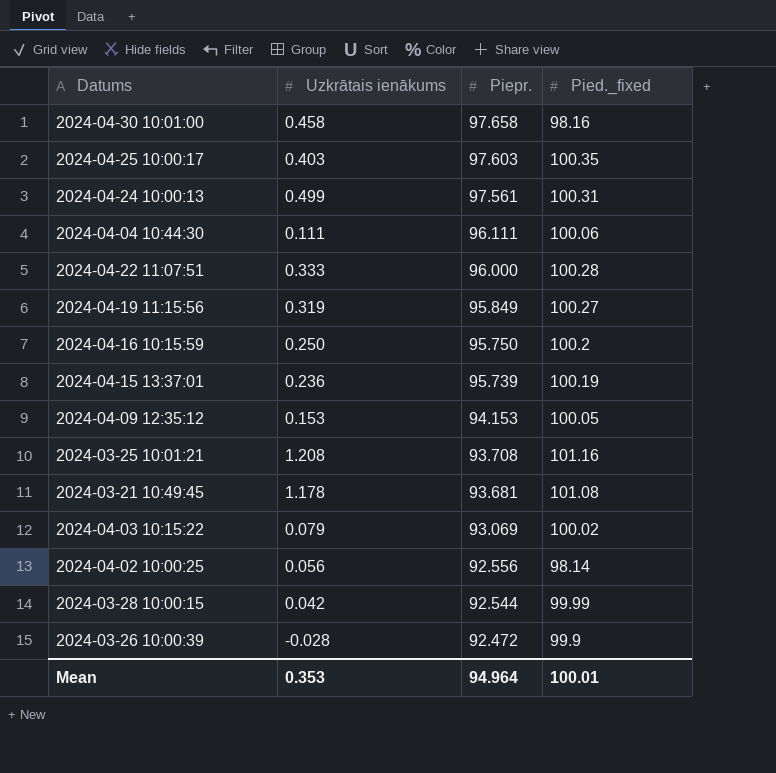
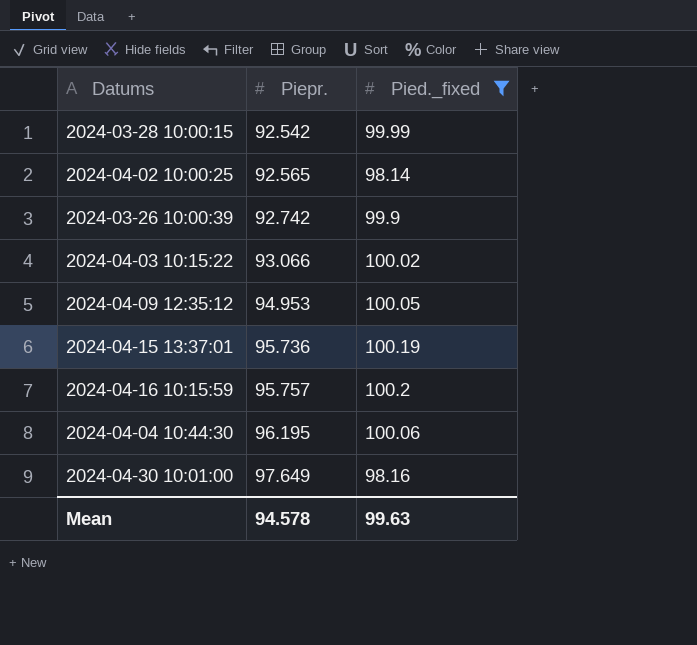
filter: none -> Pied._fixed <= 100.2
row order: Piepr. descending -> Piepr. ascending
column Uzkrātais ienākums | position: 2 -> none
2024-03-28 10:00:15 | Piepr.: 92.544 -> 92.542
2024-04-02 10:00:25 | Piepr.: 92.556 -> 92.565
2024-03-26 10:00:39 | Piepr.: 92.472 -> 92.742
2024-04-03 10:15:22 | Piepr.: 93.069 -> 93.066
2024-04-09 12:35:12 | Piepr.: 94.153 -> 94.953
2024-04-15 13:37:01 | Piepr.: 95.739 -> 95.736
2024-04-16 10:15:59 | Piepr.: 95.750 -> 95.757
2024-04-04 10:44:30 | Piepr.: 96.111 -> 96.195
2024-04-30 10:01:00 | Piepr.: 97.658 -> 97.649
Mean | Piepr.: 94.964 -> 94.578
Mean | Pied._fixed: 100.01 -> 99.63

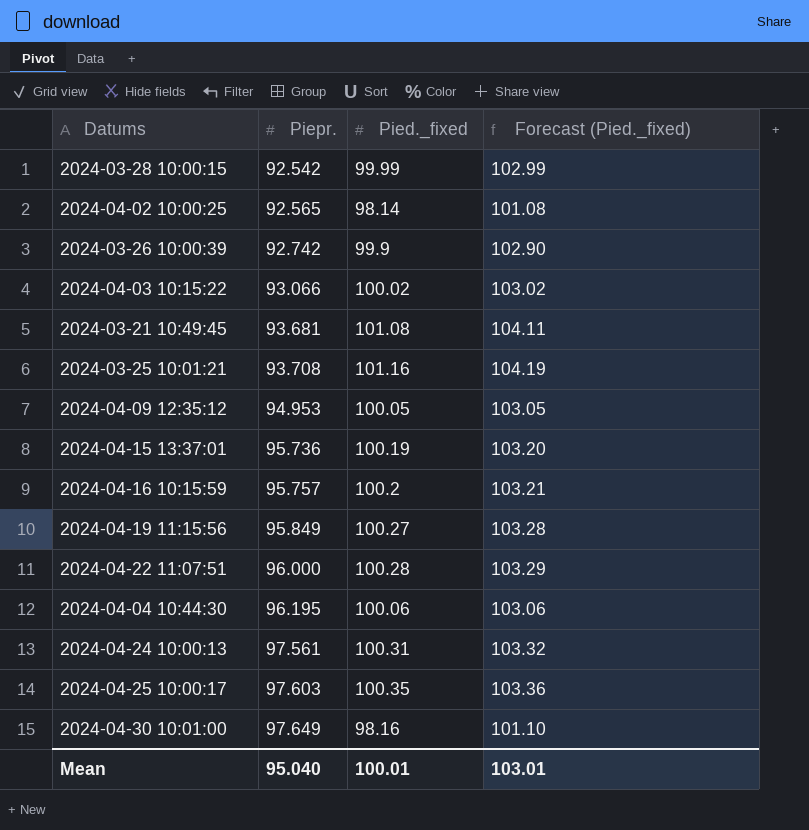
filter: Pied._fixed <= 100.2 -> none
column Forecast (Pied._fixed) | formula: none -> [Pied._fixed] * 1.03
Mean | Piepr.: 94.578 -> 95.040
Mean | Pied._fixed: 99.63 -> 100.01

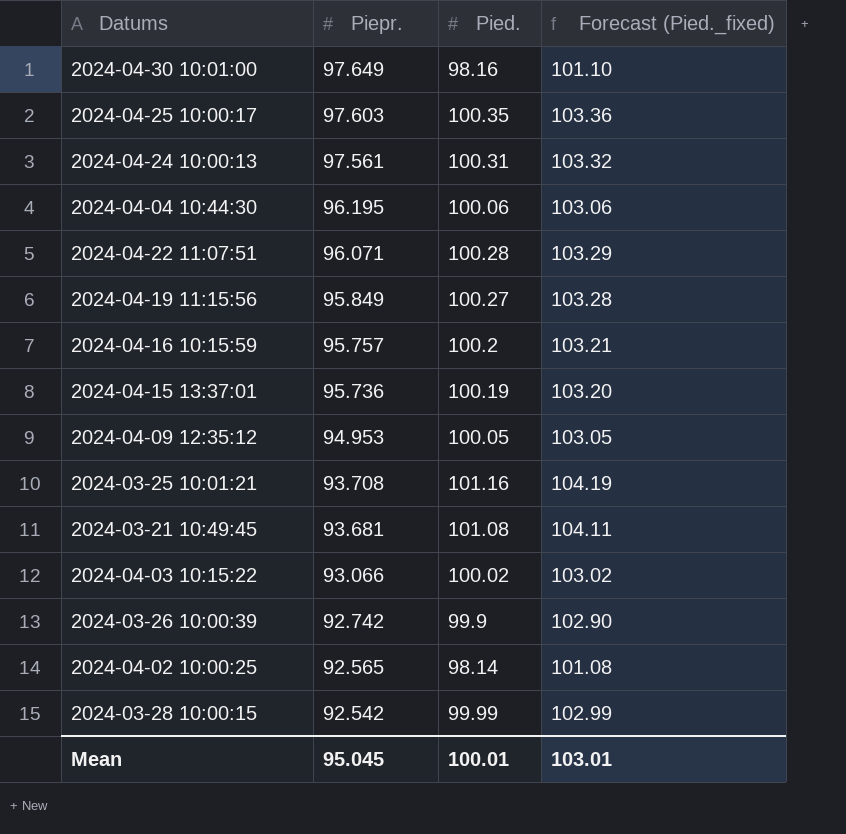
row order: Piepr. ascending -> Piepr. descending
column name: Pied._fixed -> Pied.
2024-04-22 11:07:51 | Piepr.: 96.000 -> 96.071
Mean | Piepr.: 95.040 -> 95.045

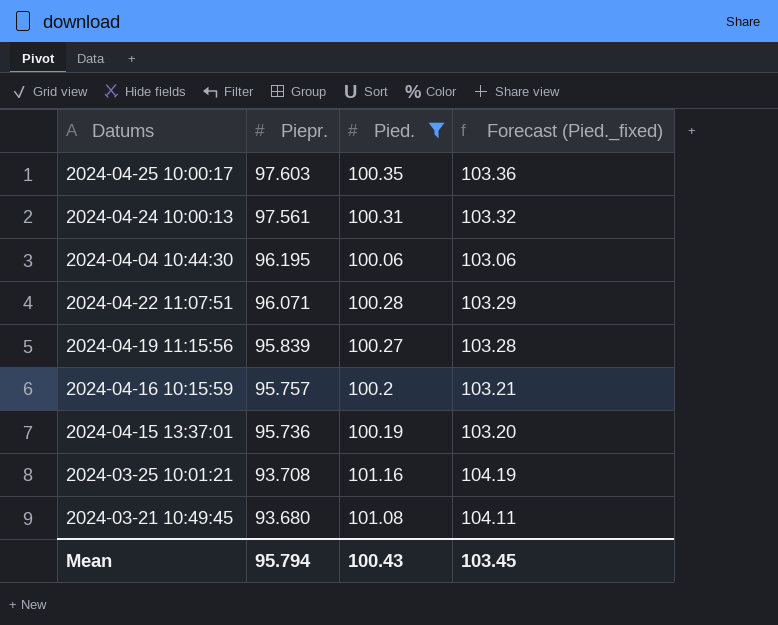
filter: none -> Pied. >= 100.06
2024-04-19 11:15:56 | Piepr.: 95.849 -> 95.839
2024-03-21 10:49:45 | Piepr.: 93.681 -> 93.680
Mean | Piepr.: 95.045 -> 95.794
Mean | Pied.: 100.01 -> 100.43
Mean | Forecast (Pied._fixed): 103.01 -> 103.45

